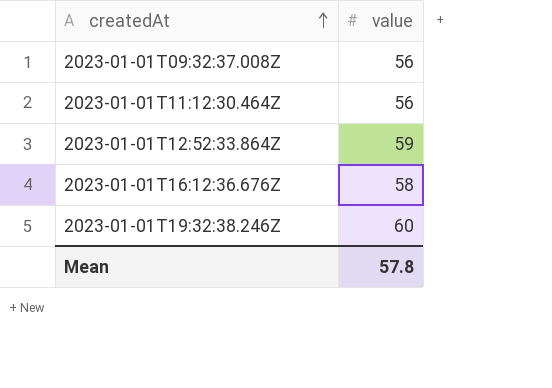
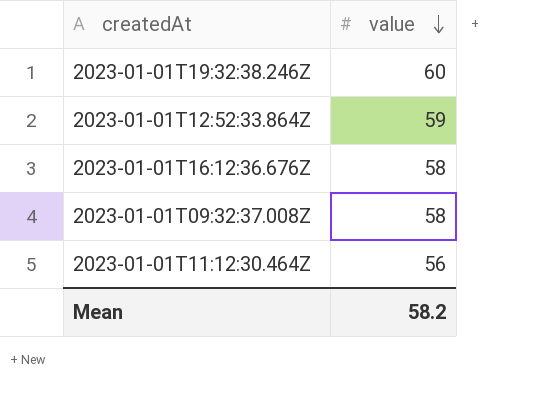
row order: createdAt ascending -> value descending
2023-01-01T09:32:37.008Z | value: 56 -> 58
Mean | value: 57.8 -> 58.2

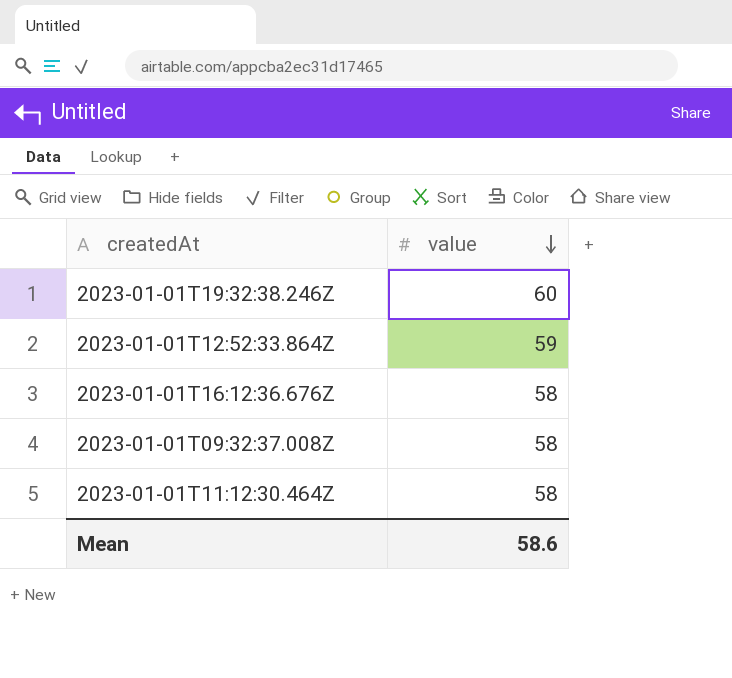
2023-01-01T11:12:30.464Z | value: 56 -> 58
Mean | value: 58.2 -> 58.6

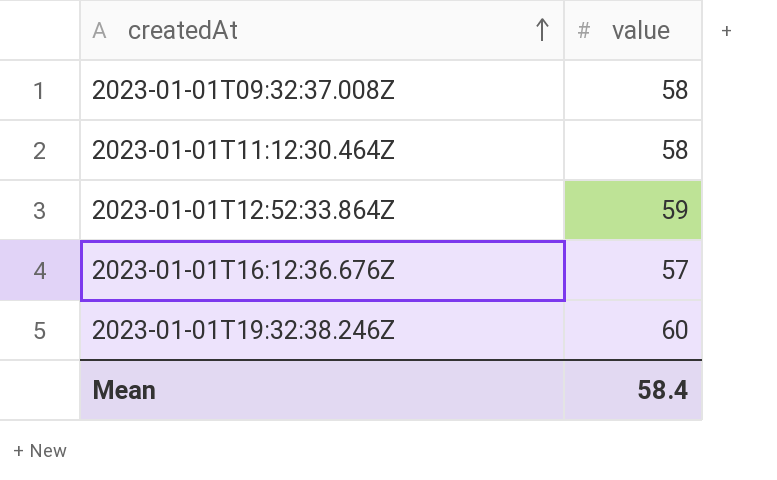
row order: value descending -> createdAt ascending
2023-01-01T16:12:36.676Z | value: 58 -> 57
Mean | value: 58.6 -> 58.4

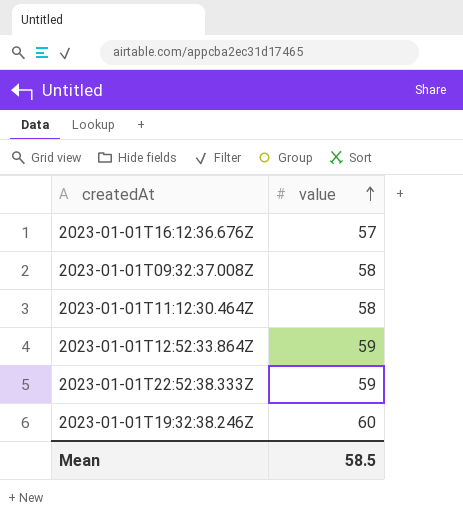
row order: createdAt ascending -> value ascending
row 2023-01-01T22:52:38.333Z: none -> 59
Mean | value: 58.4 -> 58.5

